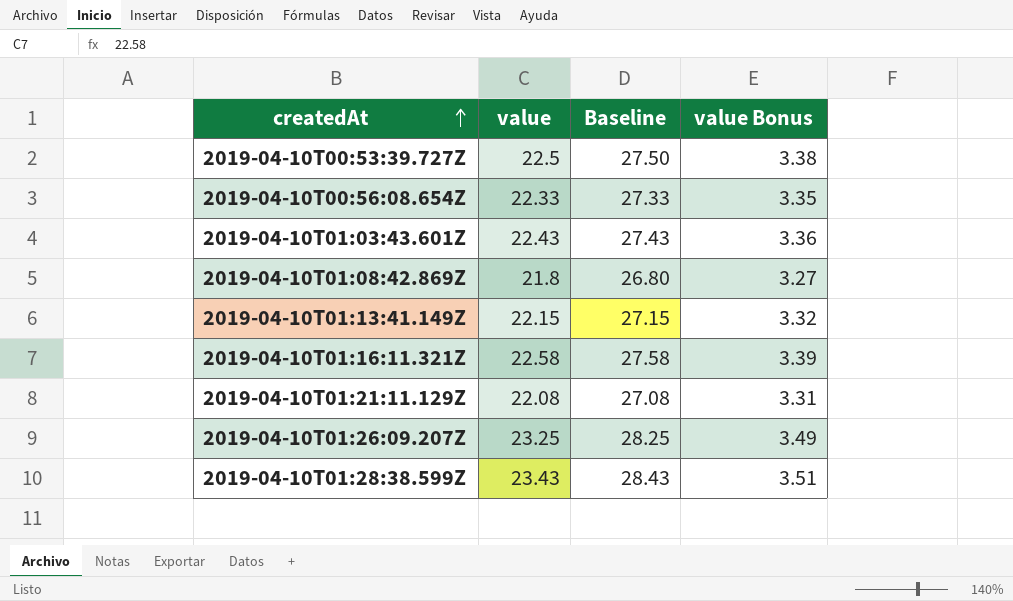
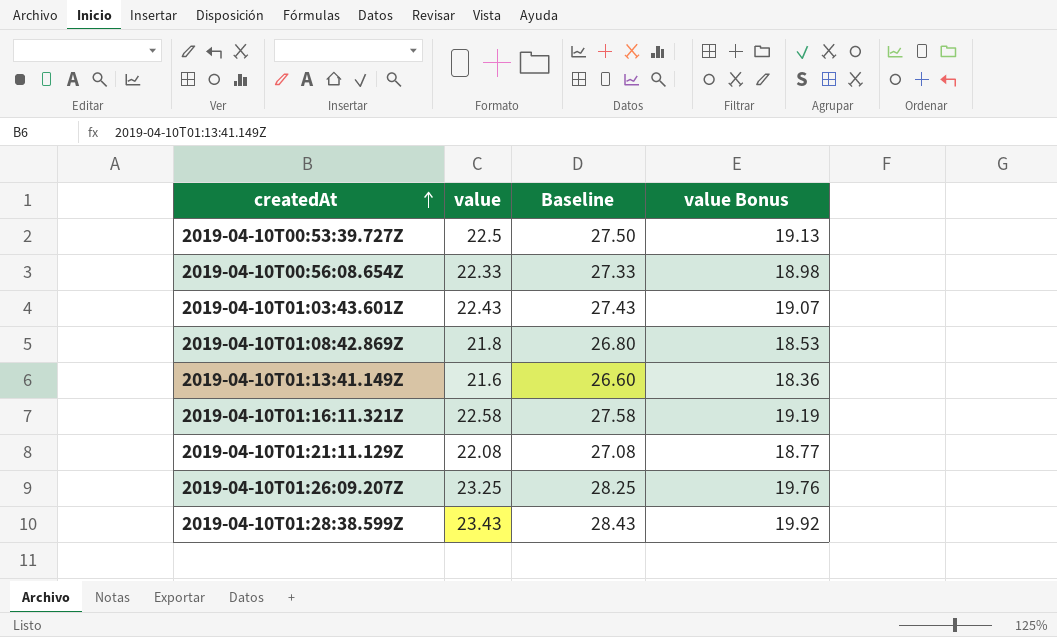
column value Bonus | formula: [value] * 0.15 -> [value] * 0.85
2019-04-10T01:13:41.149Z | value: 22.15 -> 21.6
2019-04-10T01:13:41.149Z | Baseline: 27.15 -> 26.60

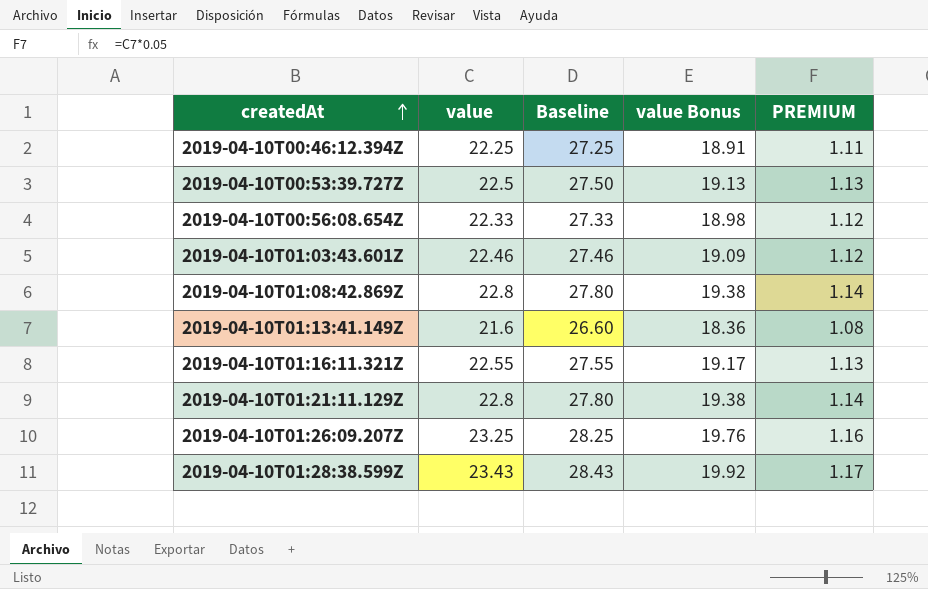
column PREMIUM | formula: none -> [value] * 0.05
row 2019-04-10T00:46:12.394Z: none -> 22.25 | 27.25 | 18.91 | 1.11
2019-04-10T01:03:43.601Z | value: 22.43 -> 22.46
2019-04-10T01:03:43.601Z | Baseline: 27.43 -> 27.46
2019-04-10T01:03:43.601Z | value Bonus: 19.07 -> 19.09
2019-04-10T01:08:42.869Z | value: 21.8 -> 22.8
2019-04-10T01:08:42.869Z | Baseline: 26.80 -> 27.80
2019-04-10T01:08:42.869Z | value Bonus: 18.53 -> 19.38
2019-04-10T01:16:11.321Z | value: 22.58 -> 22.55
2019-04-10T01:16:11.321Z | Baseline: 27.58 -> 27.55
2019-04-10T01:16:11.321Z | value Bonus: 19.19 -> 19.17
2019-04-10T01:21:11.129Z | value: 22.08 -> 22.8
2019-04-10T01:21:11.129Z | Baseline: 27.08 -> 27.80
2019-04-10T01:21:11.129Z | value Bonus: 18.77 -> 19.38

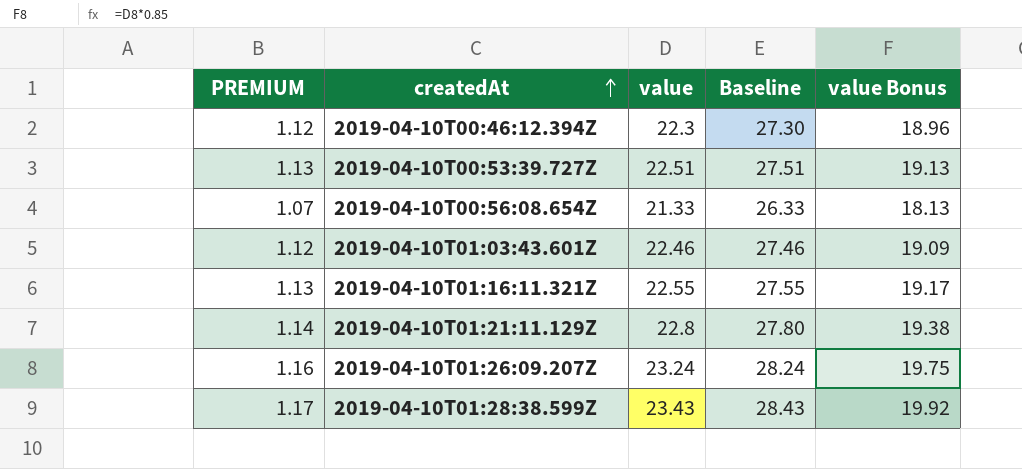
column PREMIUM | position: 5 -> 1
row 2019-04-10T01:08:42.869Z: 22.8 | 27.80 | 19.38 | 1.14 -> none
row 2019-04-10T01:13:41.149Z: 21.6 | 26.60 | 18.36 | 1.08 -> none
2019-04-10T00:46:12.394Z | PREMIUM: 1.11 -> 1.12
2019-04-10T00:46:12.394Z | value: 22.25 -> 22.3
2019-04-10T00:46:12.394Z | Baseline: 27.25 -> 27.30
2019-04-10T00:46:12.394Z | value Bonus: 18.91 -> 18.96
2019-04-10T00:53:39.727Z | value: 22.5 -> 22.51
2019-04-10T00:53:39.727Z | Baseline: 27.50 -> 27.51
2019-04-10T00:56:08.654Z | PREMIUM: 1.12 -> 1.07
2019-04-10T00:56:08.654Z | value: 22.33 -> 21.33
2019-04-10T00:56:08.654Z | Baseline: 27.33 -> 26.33
2019-04-10T00:56:08.654Z | value Bonus: 18.98 -> 18.13
2019-04-10T01:26:09.207Z | value: 23.25 -> 23.24
2019-04-10T01:26:09.207Z | Baseline: 28.25 -> 28.24
2019-04-10T01:26:09.207Z | value Bonus: 19.76 -> 19.75

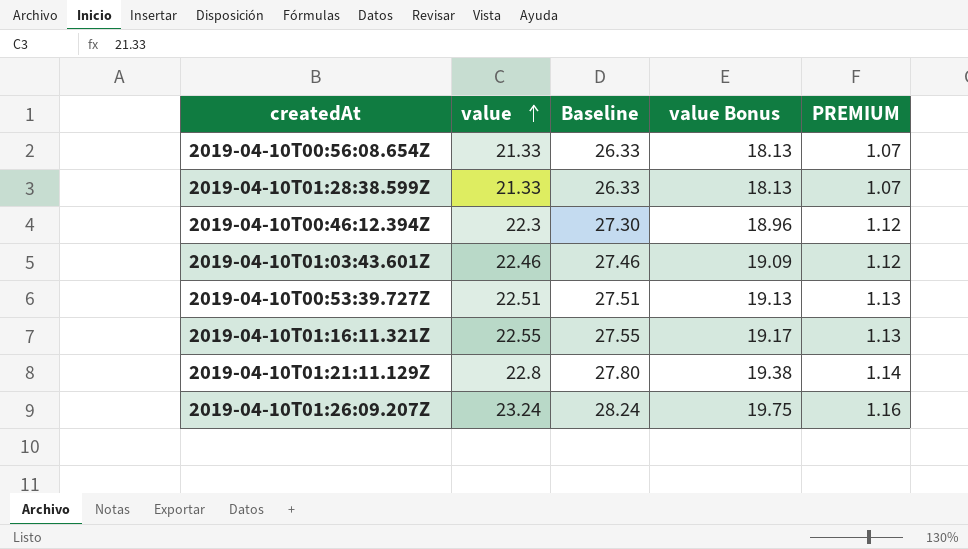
row order: createdAt ascending -> value ascending
column PREMIUM | position: 1 -> 5
2019-04-10T01:28:38.599Z | value: 23.43 -> 21.33
2019-04-10T01:28:38.599Z | Baseline: 28.43 -> 26.33
2019-04-10T01:28:38.599Z | value Bonus: 19.92 -> 18.13
2019-04-10T01:28:38.599Z | PREMIUM: 1.17 -> 1.07

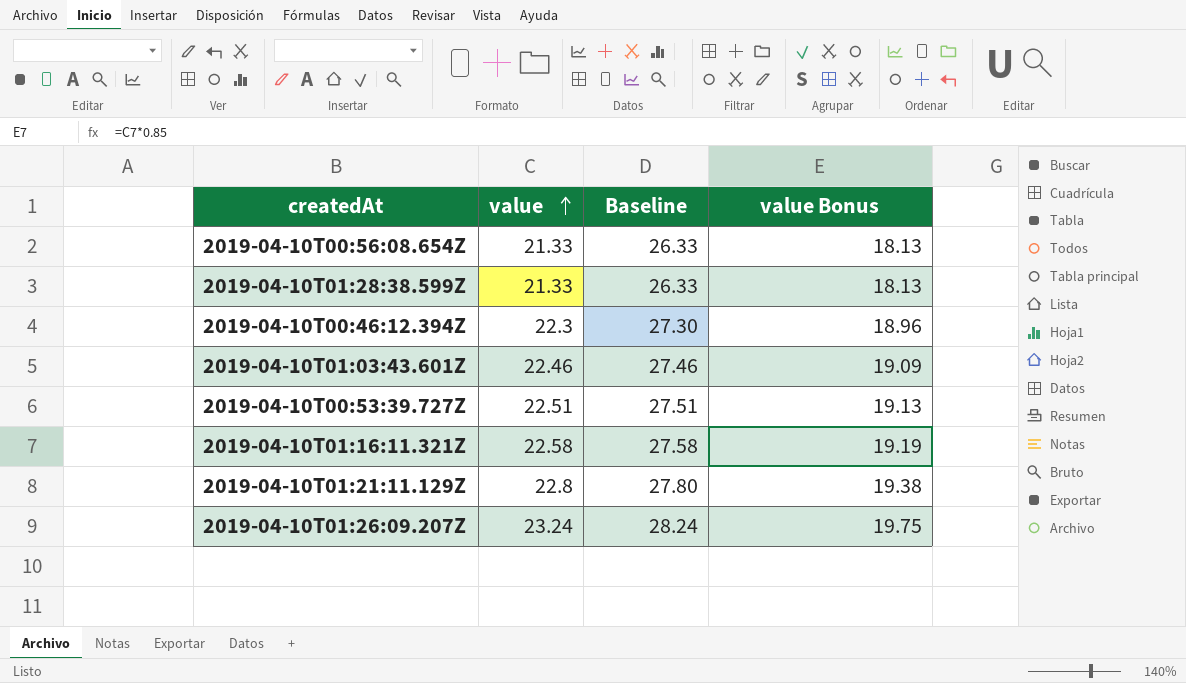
column PREMIUM | formula: [value] * 0.05 -> none
2019-04-10T01:16:11.321Z | value: 22.55 -> 22.58
2019-04-10T01:16:11.321Z | Baseline: 27.55 -> 27.58
2019-04-10T01:16:11.321Z | value Bonus: 19.17 -> 19.19

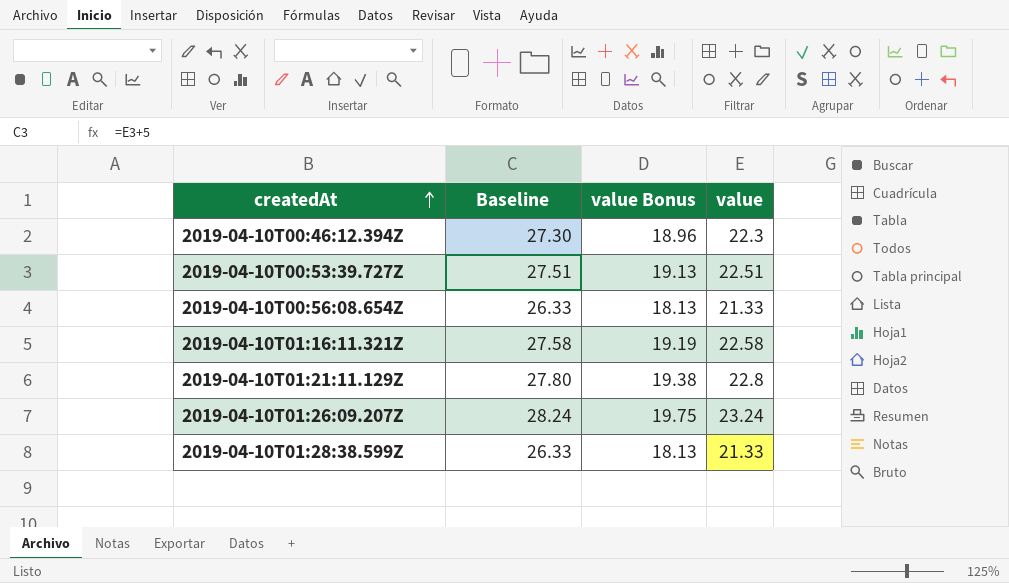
row order: value ascending -> createdAt ascending
column value | position: 2 -> 4
row 2019-04-10T01:03:43.601Z: 22.46 | 27.46 | 19.09 -> none

